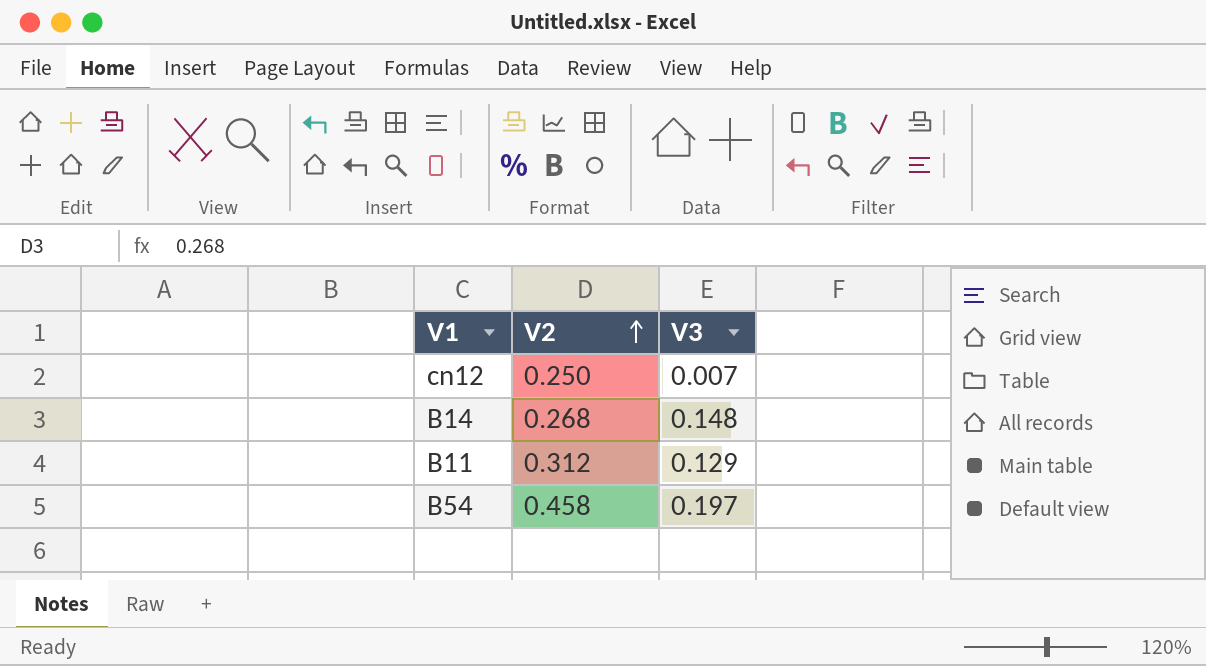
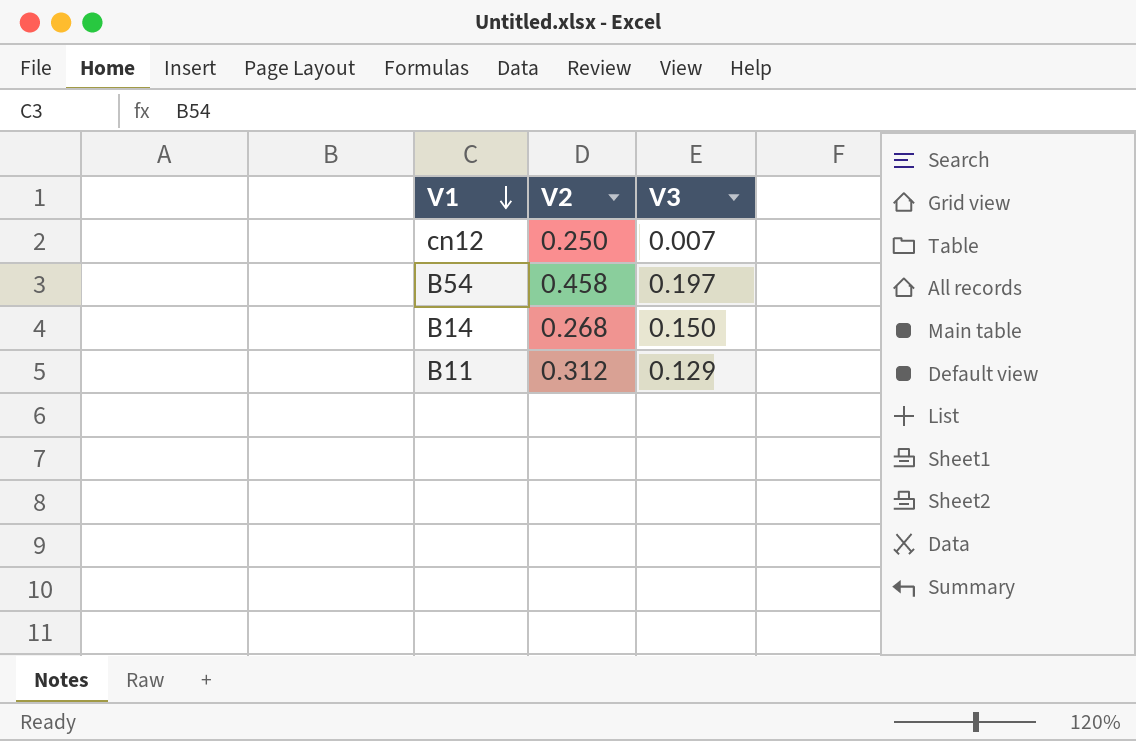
row order: V2 ascending -> V1 descending
B14 | V3: 0.148 -> 0.150

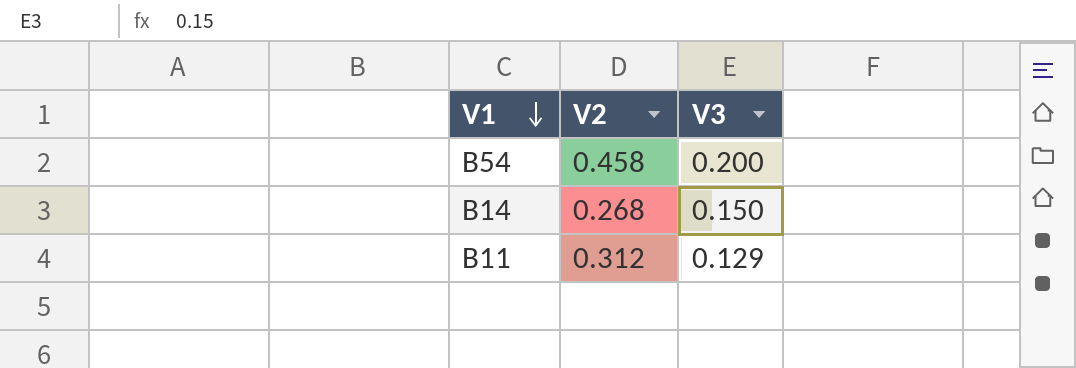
row cn12: 0.250 | 0.007 -> none
B54 | V3: 0.197 -> 0.200

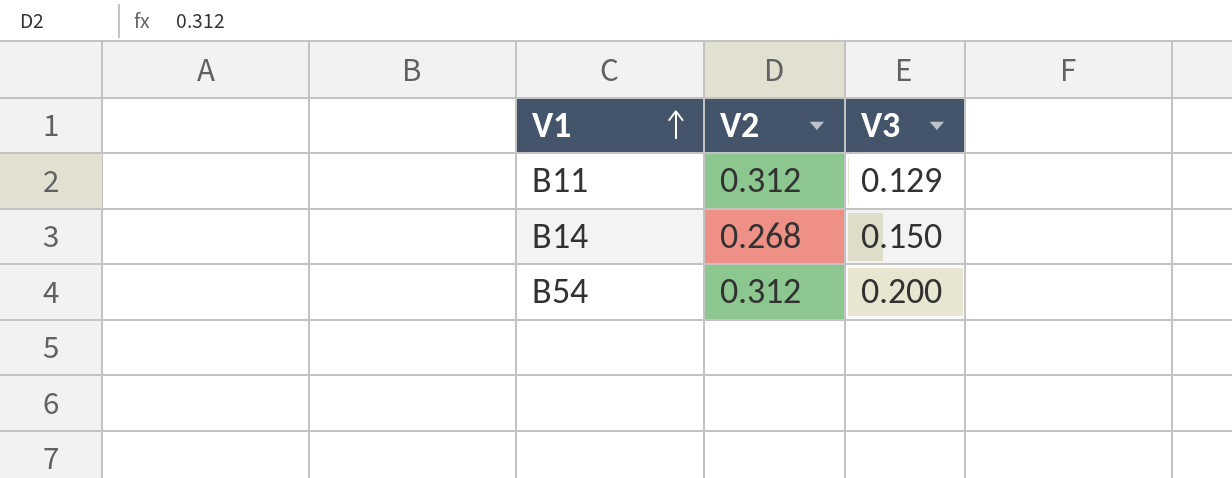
row order: V1 descending -> V1 ascending
B54 | V2: 0.458 -> 0.312

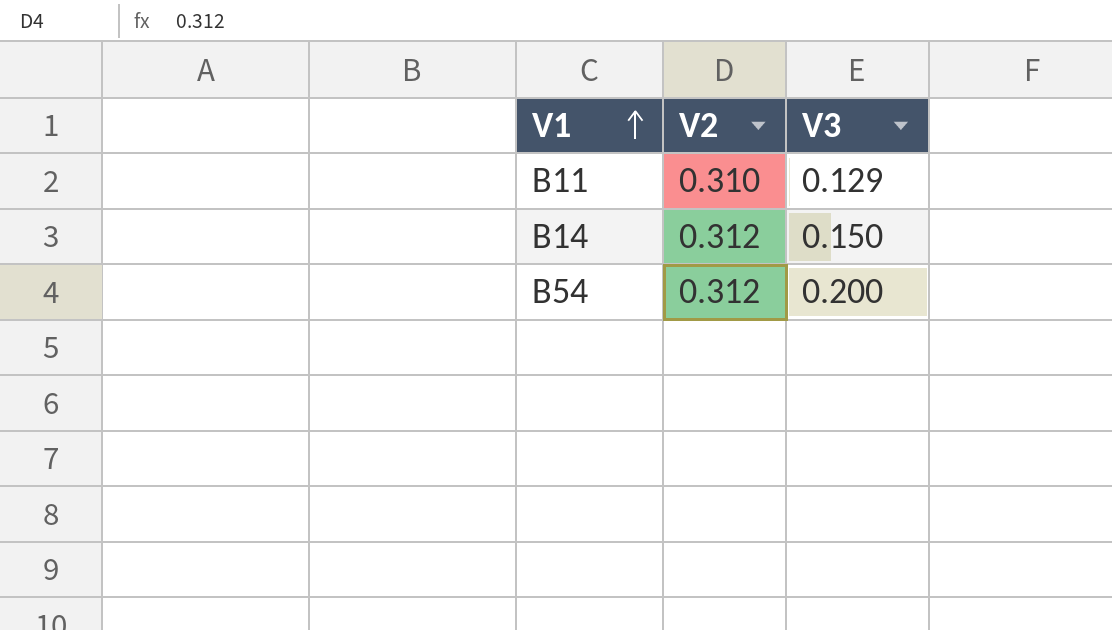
B11 | V2: 0.312 -> 0.310
B14 | V2: 0.268 -> 0.312

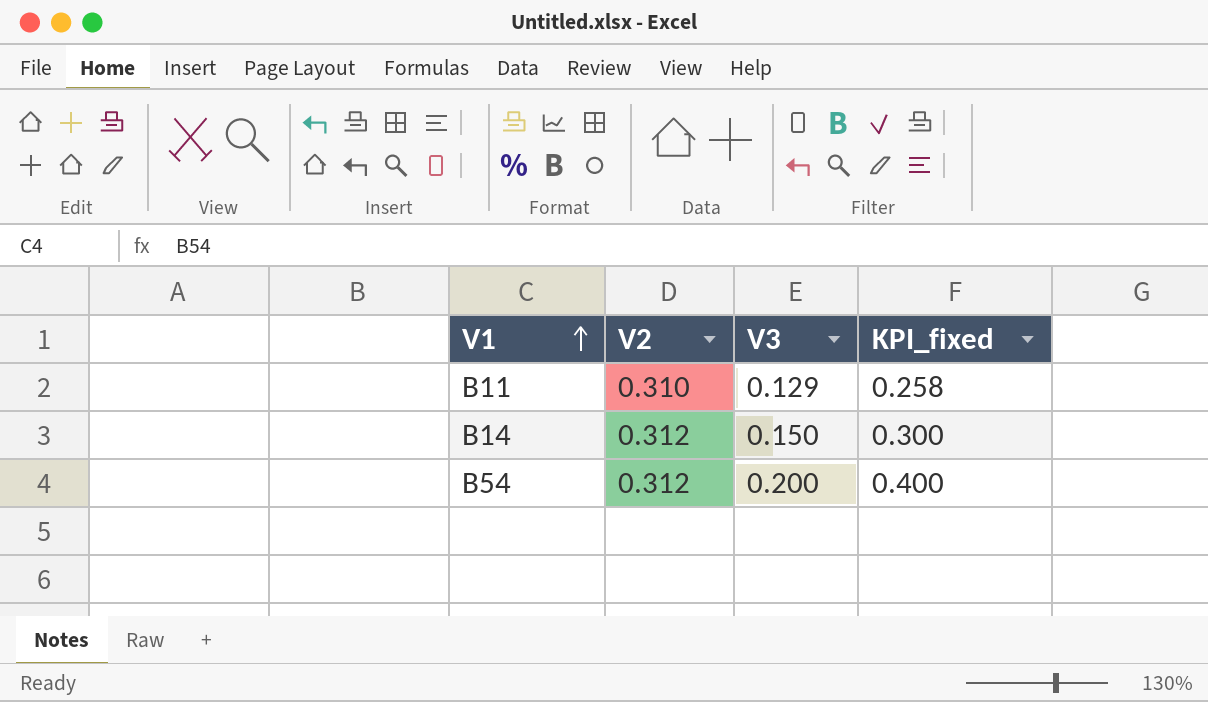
column KPI_fixed | formula: none -> [V3] * 2

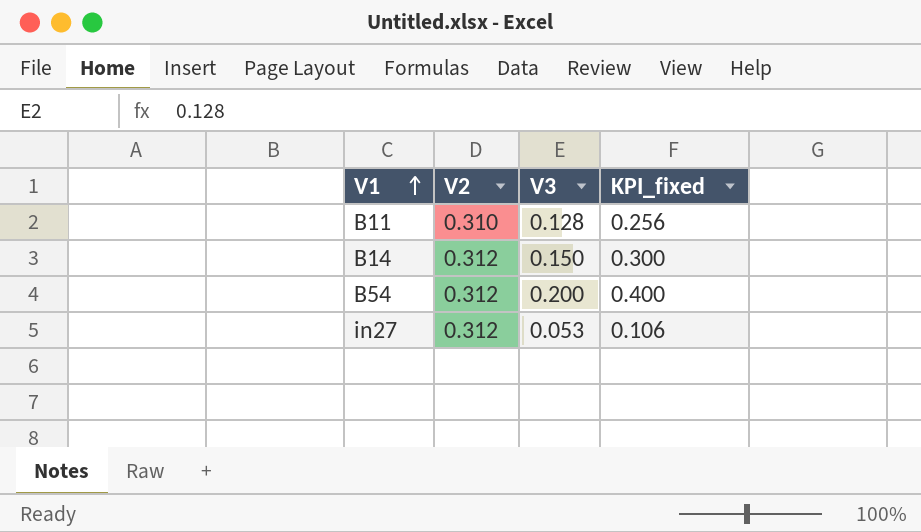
B11 | V3: 0.129 -> 0.128
B11 | KPI_fixed: 0.258 -> 0.256
row in27: none -> 0.312 | 0.053 | 0.106

